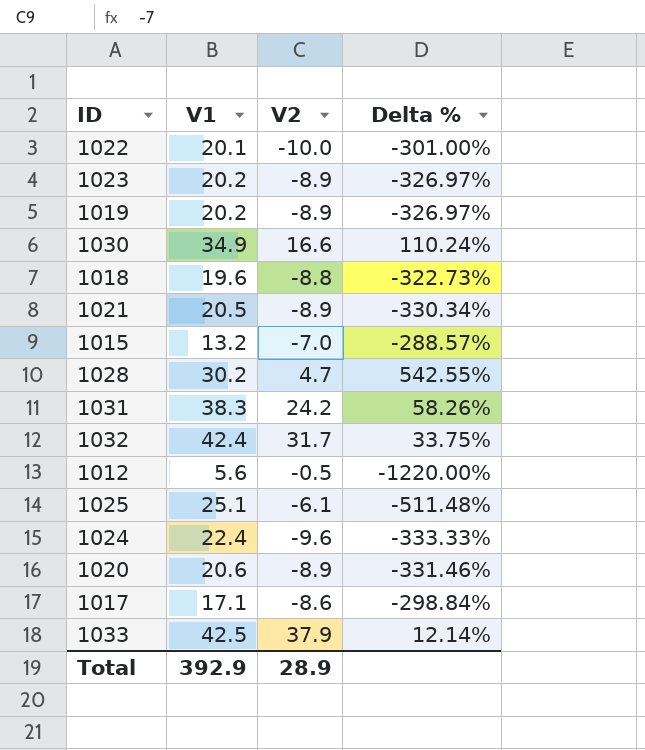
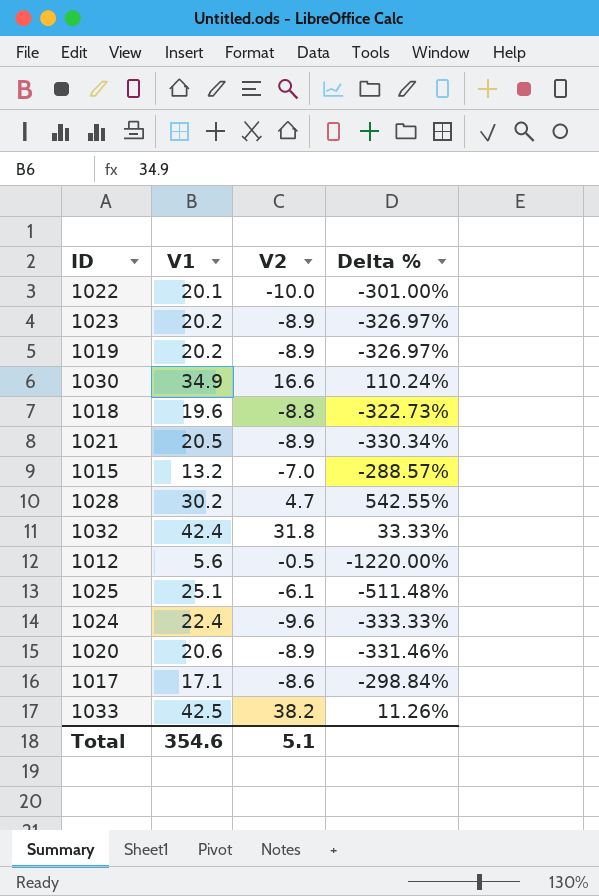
row 1031: 38.3 | 24.2 | 58.26% -> none
1032 | V2: 31.7 -> 31.8
1032 | Delta %: 33.75% -> 33.33%
1033 | V2: 37.9 -> 38.2
1033 | Delta %: 12.14% -> 11.26%
Total | V1: 392.9 -> 354.6
Total | V2: 28.9 -> 5.1

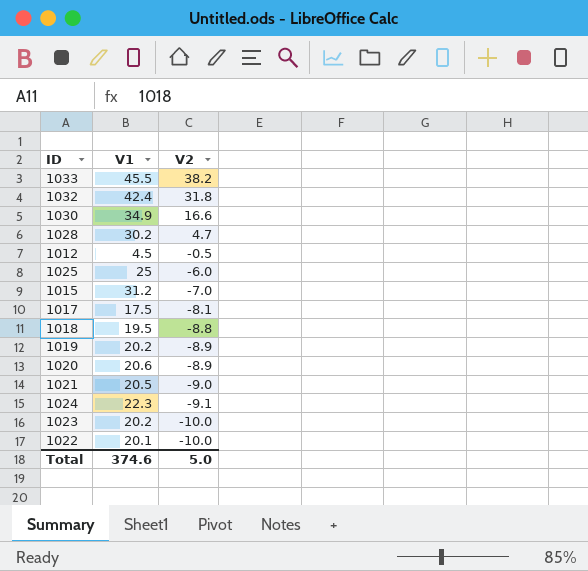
row order: none -> V2 descending
column Delta % | formula: ([V1] - [V2]) / [V2] -> none
1033 | V1: 42.5 -> 45.5
1012 | V1: 5.6 -> 4.5
1025 | V1: 25.1 -> 25
1025 | V2: -6.1 -> -6.0
1015 | V1: 13.2 -> 31.2
1017 | V1: 17.1 -> 17.5
1017 | V2: -8.6 -> -8.1
1018 | V1: 19.6 -> 19.5
1021 | V2: -8.9 -> -9.0
1024 | V1: 22.4 -> 22.3
1024 | V2: -9.6 -> -9.1
1023 | V2: -8.9 -> -10.0
Total | V1: 354.6 -> 374.6
Total | V2: 5.1 -> 5.0

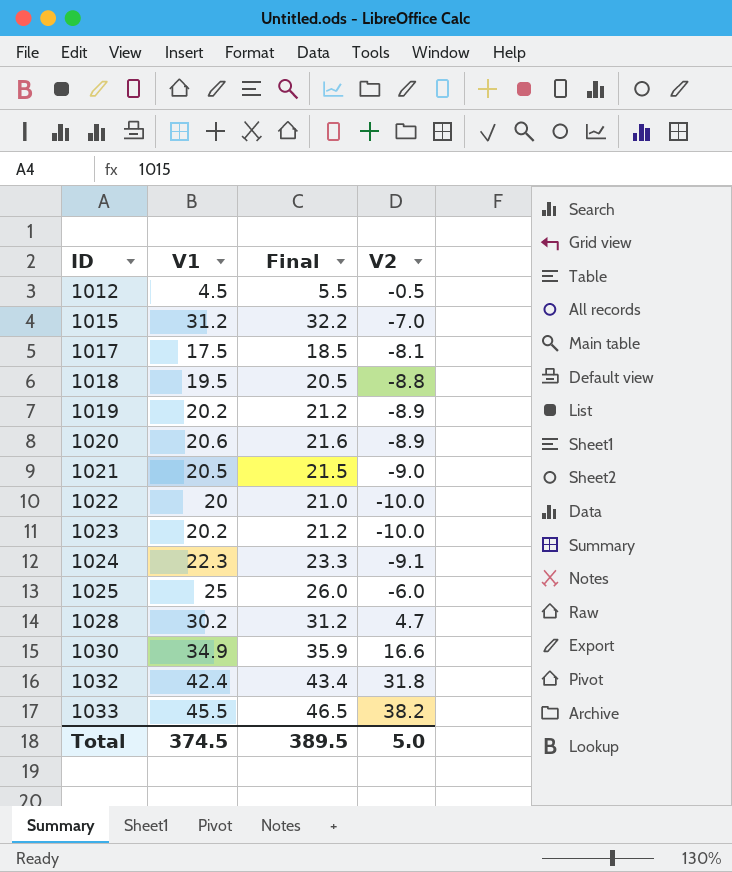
row order: V2 descending -> ID ascending
column Final | formula: none -> [V1] + 1
1022 | V1: 20.1 -> 20
Total | V1: 374.6 -> 374.5

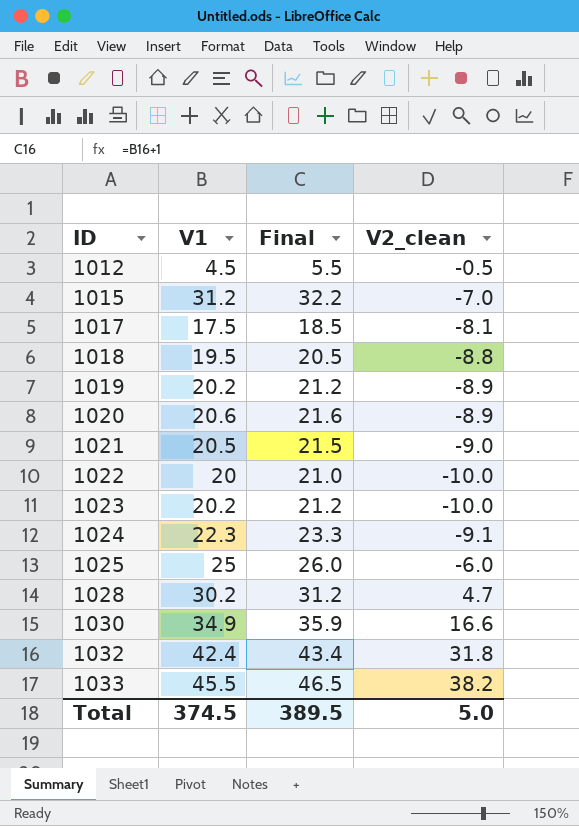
column name: V2 -> V2_clean

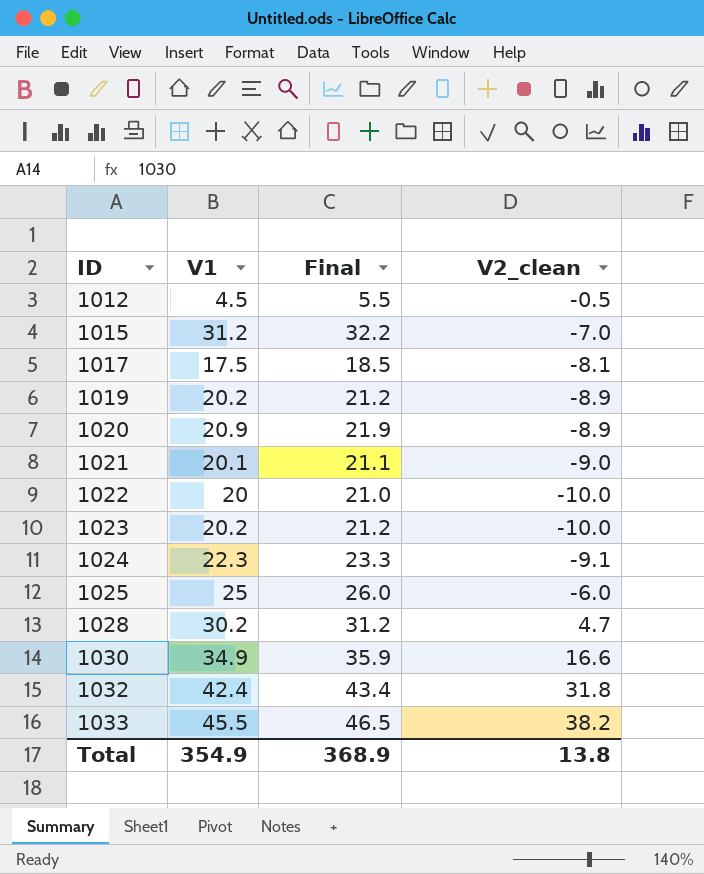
row 1018: 19.5 | 20.5 | -8.8 -> none
1020 | V1: 20.6 -> 20.9
1020 | Final: 21.6 -> 21.9
1021 | V1: 20.5 -> 20.1
1021 | Final: 21.5 -> 21.1
Total | V1: 374.5 -> 354.9
Total | Final: 389.5 -> 368.9
Total | V2_clean: 5.0 -> 13.8

